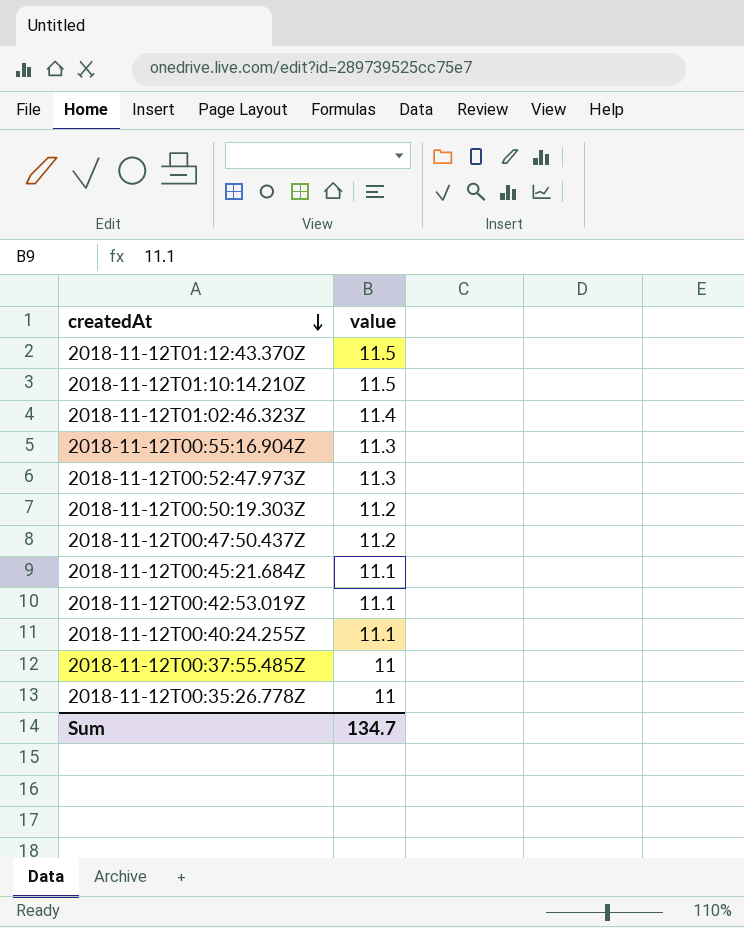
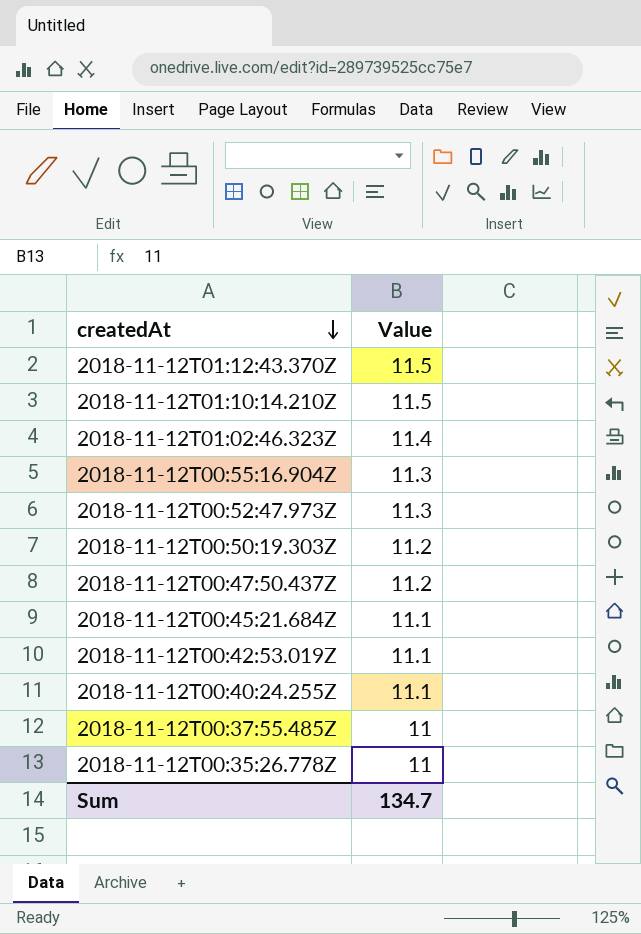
column name: value -> Value

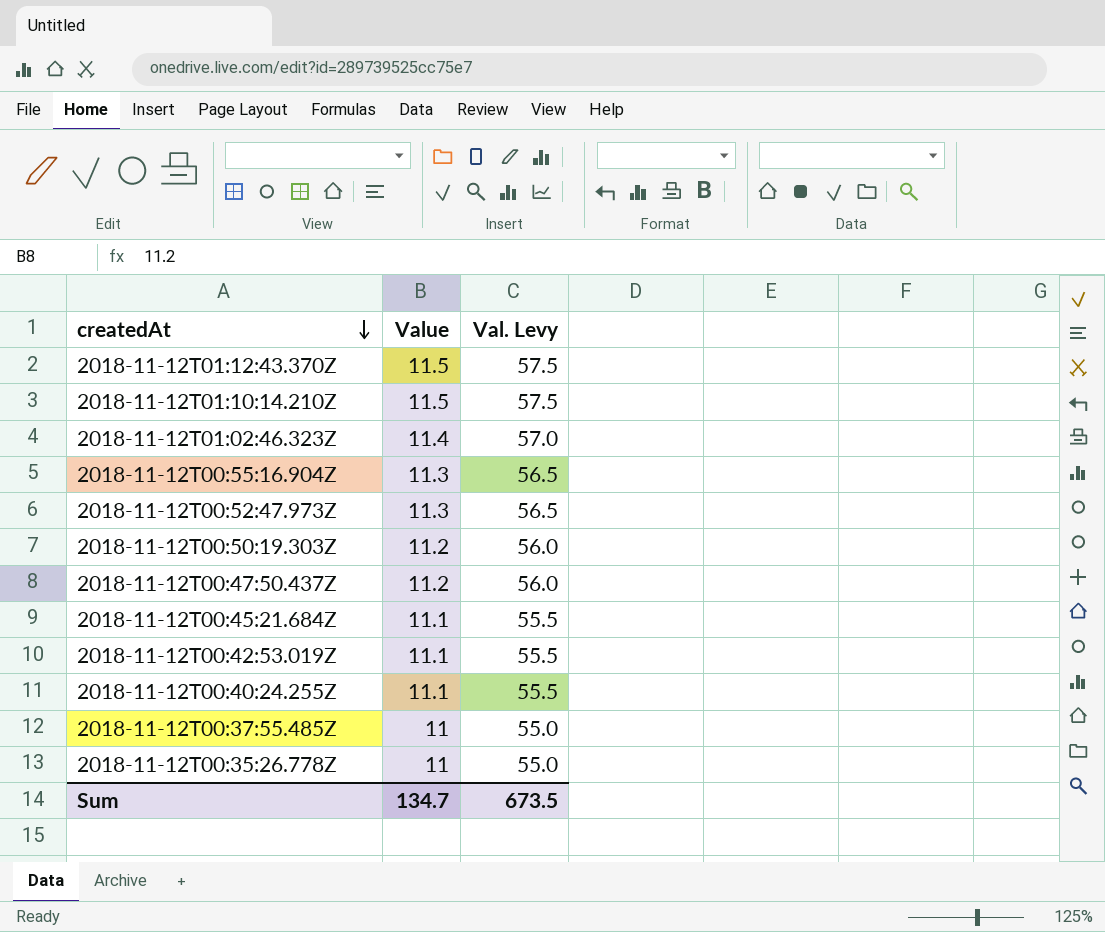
column Val. Levy | formula: none -> [Value] * 5

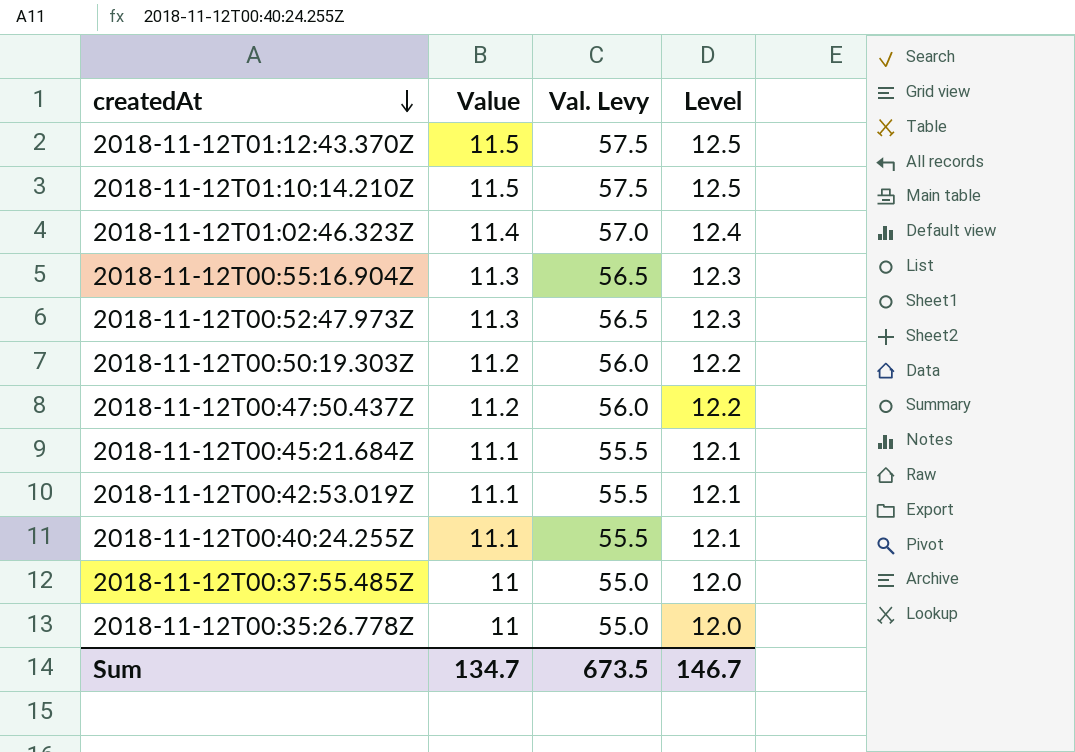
column Level | formula: none -> [Value] + 1

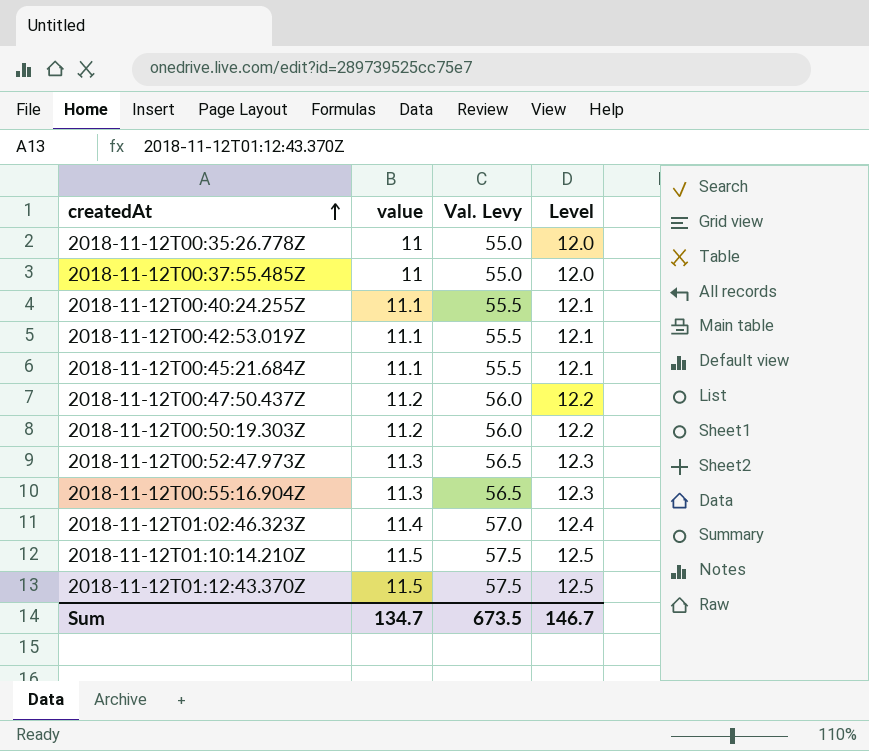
row order: createdAt descending -> createdAt ascending
column name: Value -> value

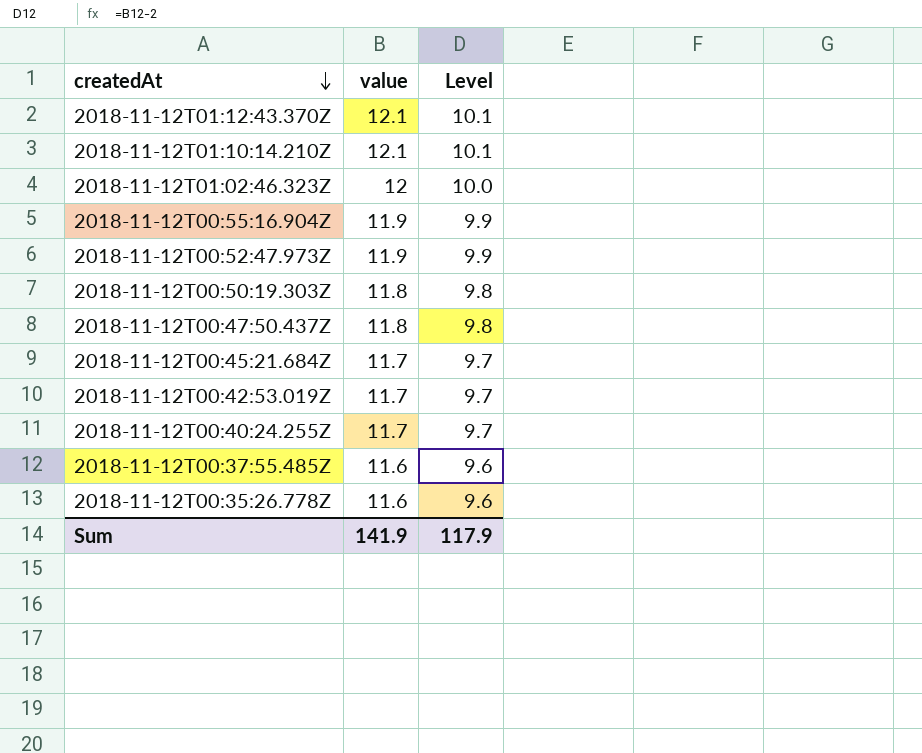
row order: createdAt ascending -> createdAt descending
column Val. Levy | formula: [value] * 5 -> none
column Level | formula: [value] + 1 -> [value] - 2
2018-11-12T01:12:43.370Z | value: 11.5 -> 12.1
2018-11-12T01:10:14.210Z | value: 11.5 -> 12.1
2018-11-12T01:02:46.323Z | value: 11.4 -> 12
2018-11-12T00:55:16.904Z | value: 11.3 -> 11.9
2018-11-12T00:52:47.973Z | value: 11.3 -> 11.9
2018-11-12T00:50:19.303Z | value: 11.2 -> 11.8
2018-11-12T00:47:50.437Z | value: 11.2 -> 11.8
2018-11-12T00:45:21.684Z | value: 11.1 -> 11.7
2018-11-12T00:42:53.019Z | value: 11.1 -> 11.7
2018-11-12T00:40:24.255Z | value: 11.1 -> 11.7
2018-11-12T00:37:55.485Z | value: 11 -> 11.6
2018-11-12T00:35:26.778Z | value: 11 -> 11.6
Sum | value: 134.7 -> 141.9
Sum | Level: 146.7 -> 117.9

